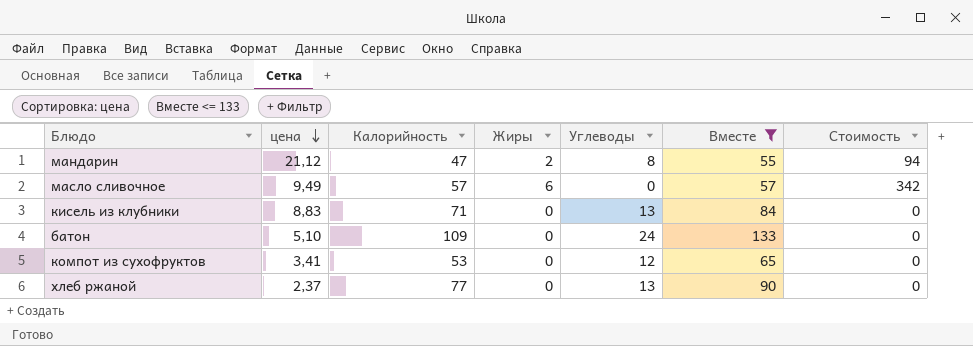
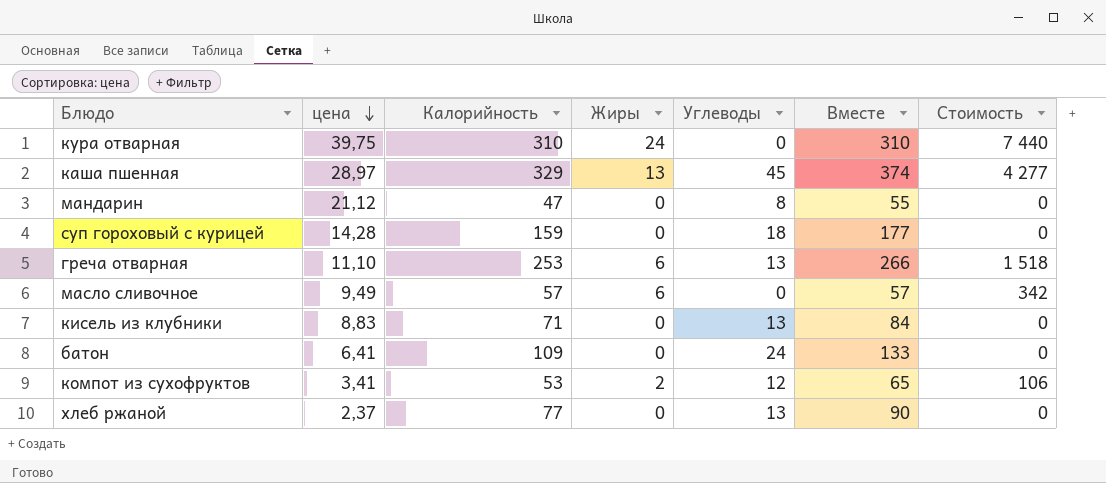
filter: Вместе <= 133 -> none
мандарин | Жиры: 2 -> 0
мандарин | Стоимость: 94 -> 0
батон | цена: 5,10 -> 6,41
компот из сухофруктов | Жиры: 0 -> 2
компот из сухофруктов | Стоимость: 0 -> 106

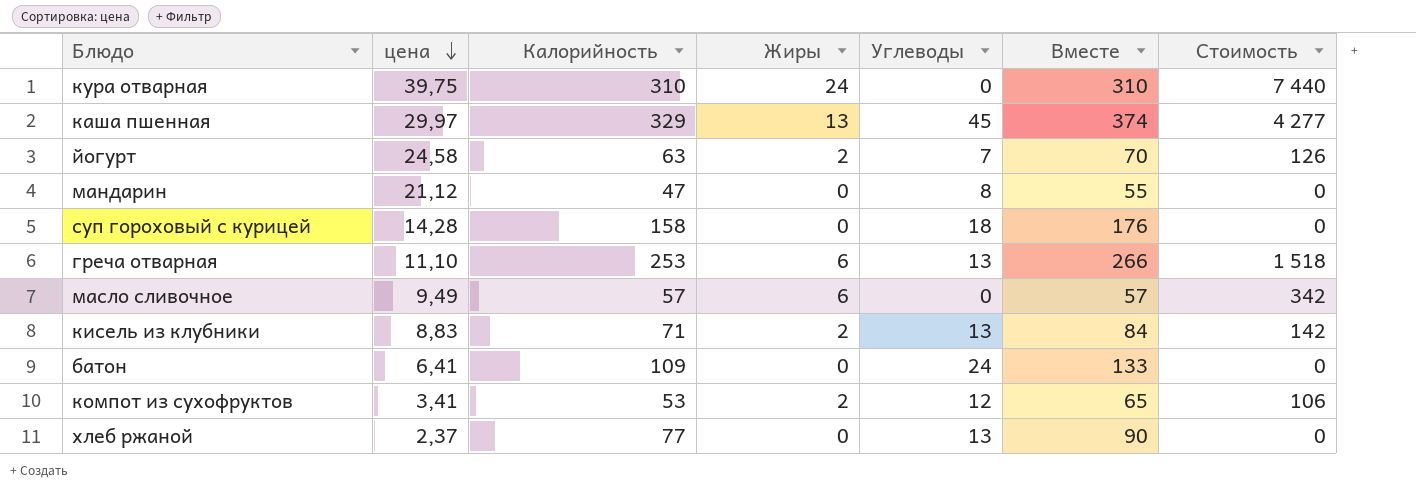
каша пшенная | цена: 28,97 -> 29,97
row йогурт: none -> 24,58 | 63 | 2 | 7 | 70 | 126
суп гороховый с курицей | Калорийность: 159 -> 158
суп гороховый с курицей | Вместе: 177 -> 176
кисель из клубники | Жиры: 0 -> 2
кисель из клубники | Стоимость: 0 -> 142

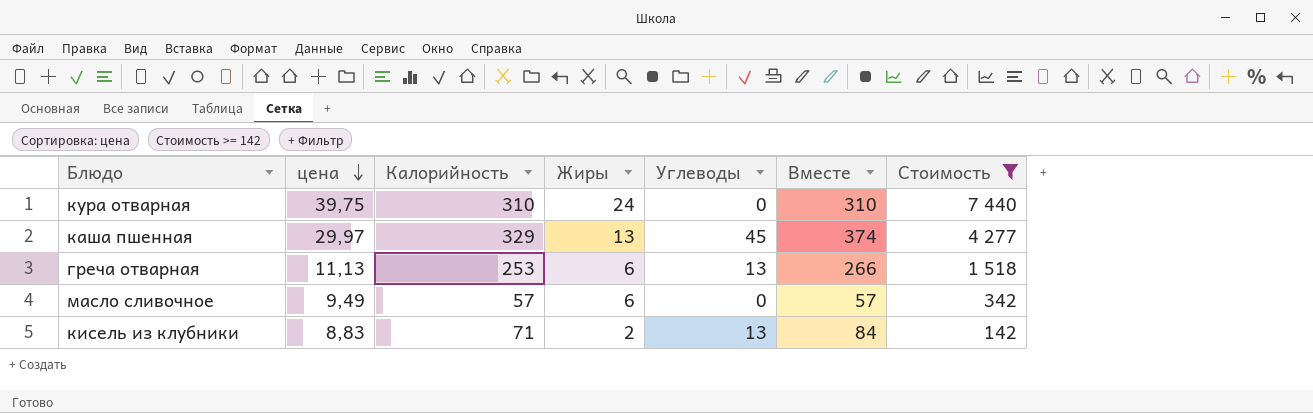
filter: none -> Стоимость >= 142
греча отварная | цена: 11,10 -> 11,13

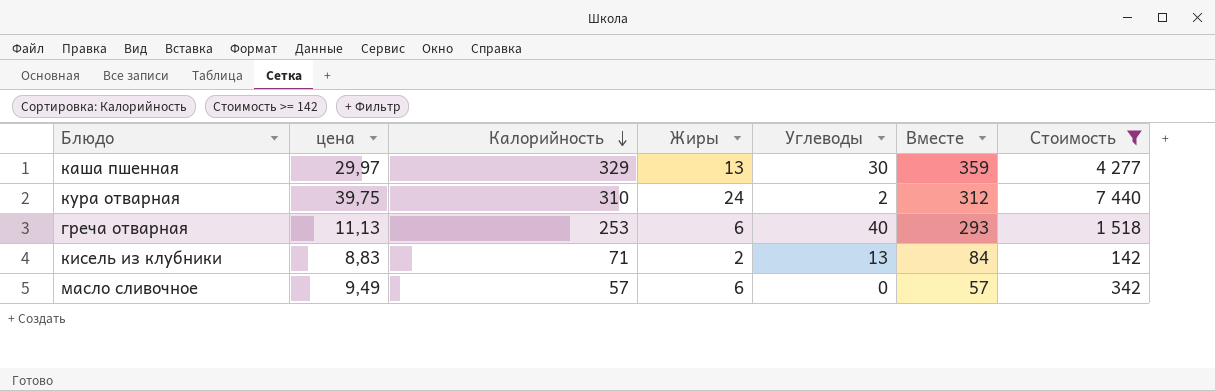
row order: цена descending -> Калорийность descending
каша пшенная | Углеводы: 45 -> 30
каша пшенная | Вместе: 374 -> 359
кура отварная | Углеводы: 0 -> 2
кура отварная | Вместе: 310 -> 312
греча отварная | Углеводы: 13 -> 40
греча отварная | Вместе: 266 -> 293

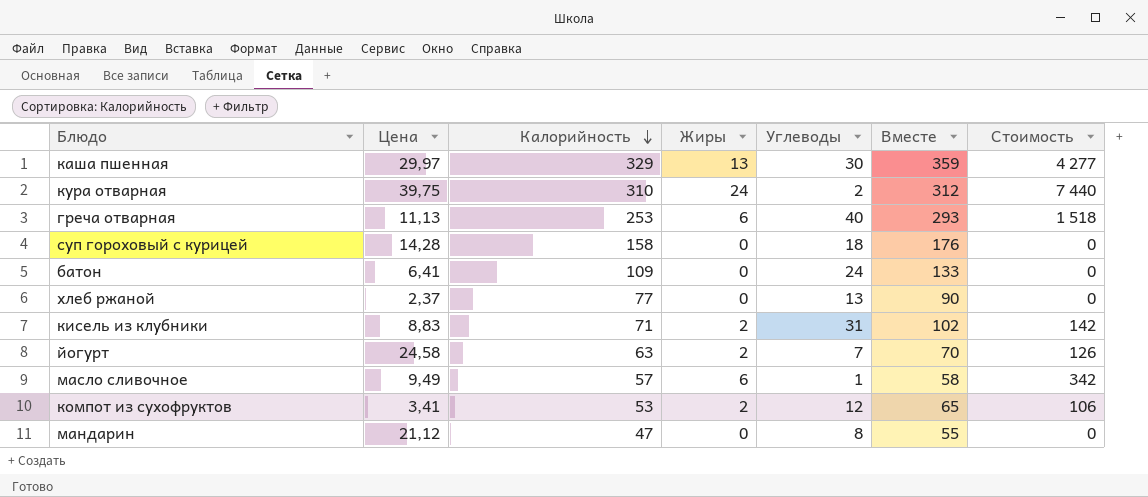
filter: Стоимость >= 142 -> none
column name: цена -> Цена
кисель из клубники | Углеводы: 13 -> 31
кисель из клубники | Вместе: 84 -> 102
масло сливочное | Углеводы: 0 -> 1
масло сливочное | Вместе: 57 -> 58

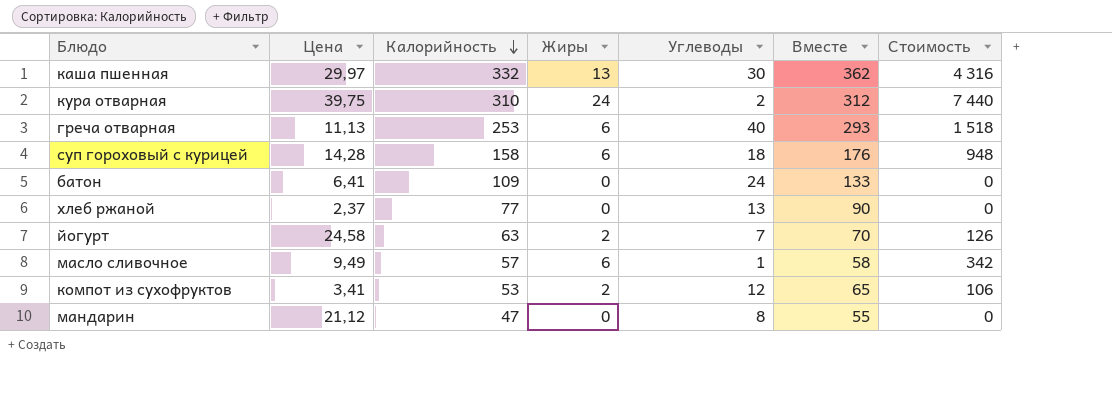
row кисель из клубники: 8,83 | 71 | 2 | 31 | 102 | 142 -> none
каша пшенная | Калорийность: 329 -> 332
каша пшенная | Вместе: 359 -> 362
каша пшенная | Стоимость: 4 277 -> 4 316
суп гороховый с курицей | Жиры: 0 -> 6
суп гороховый с курицей | Стоимость: 0 -> 948

